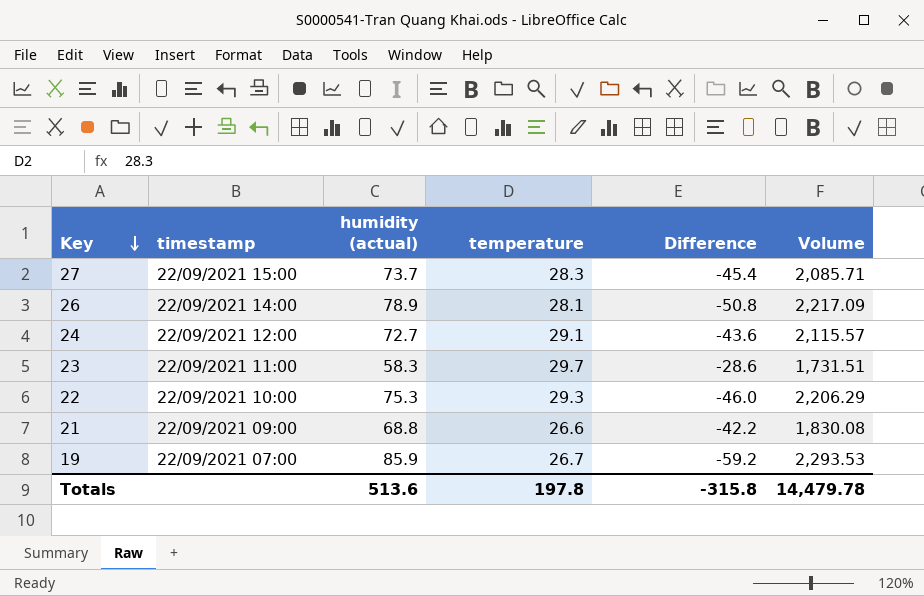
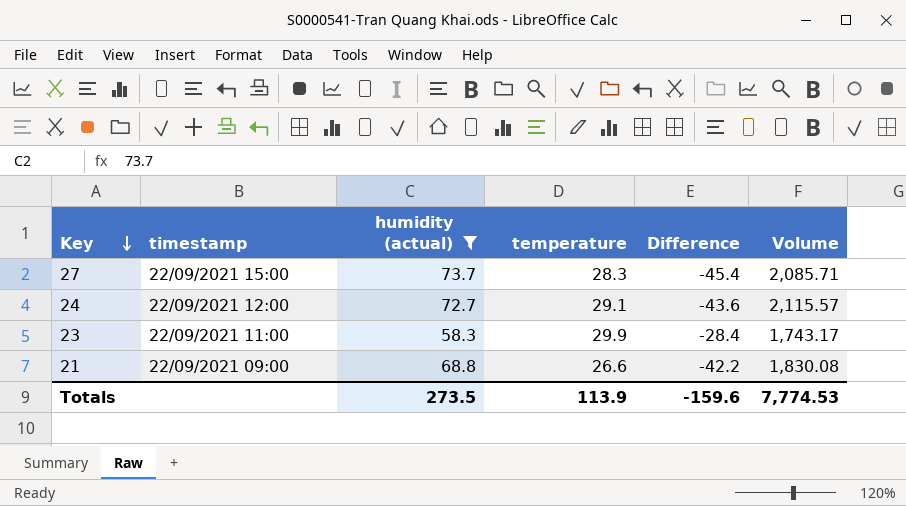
filter: none -> humidity (actual) <= 73.7
23 | temperature: 29.7 -> 29.9
23 | Difference: -28.6 -> -28.4
23 | Volume: 1,731.51 -> 1,743.17
Totals | humidity (actual): 513.6 -> 273.5
Totals | temperature: 197.8 -> 113.9
Totals | Difference: -315.8 -> -159.6
Totals | Volume: 14,479.78 -> 7,774.53

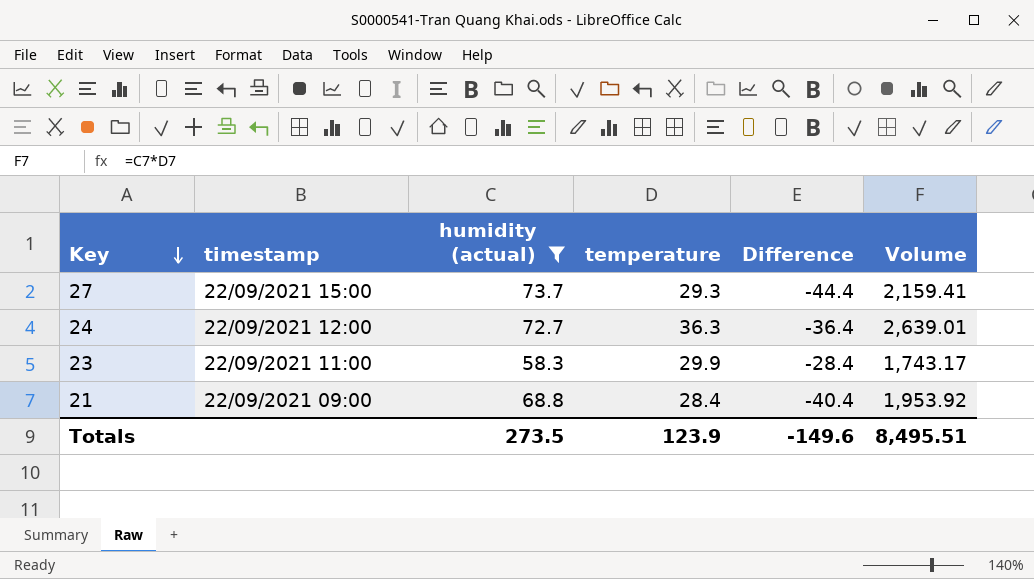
27 | temperature: 28.3 -> 29.3
27 | Difference: -45.4 -> -44.4
27 | Volume: 2,085.71 -> 2,159.41
24 | temperature: 29.1 -> 36.3
24 | Difference: -43.6 -> -36.4
24 | Volume: 2,115.57 -> 2,639.01
21 | temperature: 26.6 -> 28.4
21 | Difference: -42.2 -> -40.4
21 | Volume: 1,830.08 -> 1,953.92
Totals | temperature: 113.9 -> 123.9
Totals | Difference: -159.6 -> -149.6
Totals | Volume: 7,774.53 -> 8,495.51

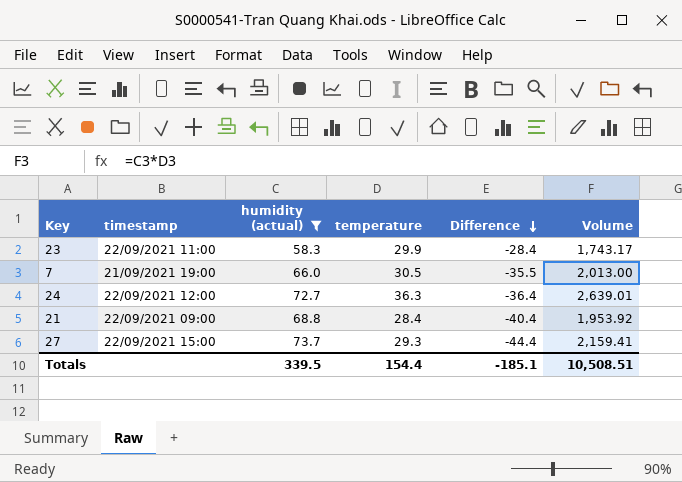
row order: Key descending -> Difference descending
row 7: none -> 21/09/2021 19:00 | 66.0 | 30.5 | -35.5 | 2,013.00
Totals | humidity (actual): 273.5 -> 339.5
Totals | temperature: 123.9 -> 154.4
Totals | Difference: -149.6 -> -185.1
Totals | Volume: 8,495.51 -> 10,508.51

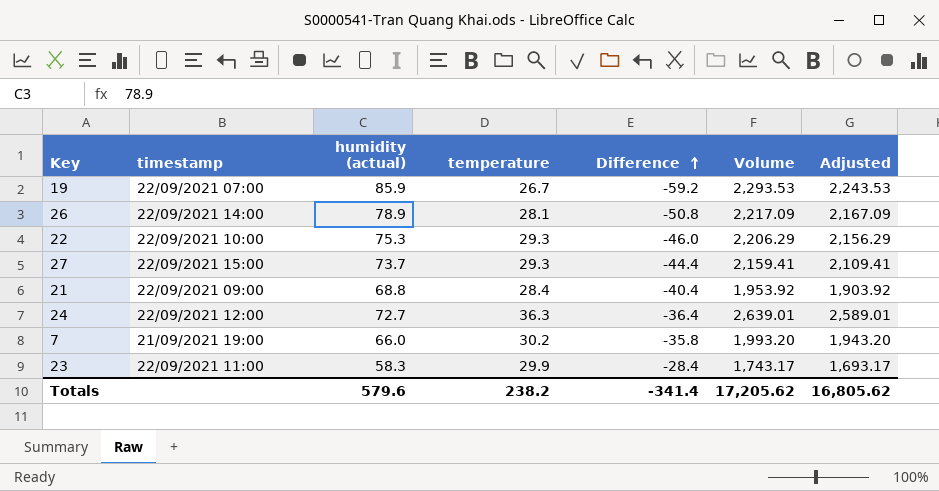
filter: humidity (actual) <= 73.7 -> none
row order: Difference descending -> Difference ascending
column Adjusted | formula: none -> [Volume] - 50
7 | temperature: 30.5 -> 30.2
7 | Difference: -35.5 -> -35.8
7 | Volume: 2,013.00 -> 1,993.20
Totals | humidity (actual): 339.5 -> 579.6
Totals | temperature: 154.4 -> 238.2
Totals | Difference: -185.1 -> -341.4
Totals | Volume: 10,508.51 -> 17,205.62

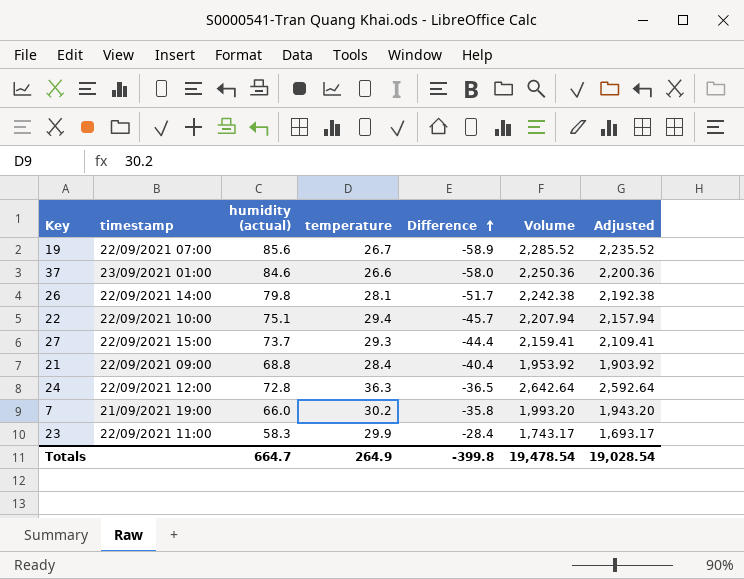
19 | humidity (actual): 85.9 -> 85.6
19 | Difference: -59.2 -> -58.9
19 | Volume: 2,293.53 -> 2,285.52
19 | Adjusted: 2,243.53 -> 2,235.52
row 37: none -> 23/09/2021 01:00 | 84.6 | 26.6 | -58.0 | 2,250.36 | 2,200.36
26 | humidity (actual): 78.9 -> 79.8
26 | Difference: -50.8 -> -51.7
26 | Volume: 2,217.09 -> 2,242.38
26 | Adjusted: 2,167.09 -> 2,192.38
22 | humidity (actual): 75.3 -> 75.1
22 | temperature: 29.3 -> 29.4
22 | Difference: -46.0 -> -45.7
22 | Volume: 2,206.29 -> 2,207.94
22 | Adjusted: 2,156.29 -> 2,157.94
24 | humidity (actual): 72.7 -> 72.8
24 | Difference: -36.4 -> -36.5
24 | Volume: 2,639.01 -> 2,642.64
24 | Adjusted: 2,589.01 -> 2,592.64
Totals | humidity (actual): 579.6 -> 664.7
Totals | temperature: 238.2 -> 264.9
Totals | Difference: -341.4 -> -399.8
Totals | Volume: 17,205.62 -> 19,478.54
Totals | Adjusted: 16,805.62 -> 19,028.54

